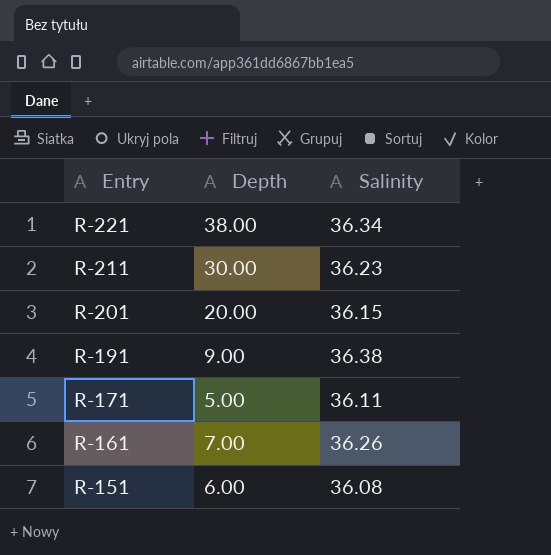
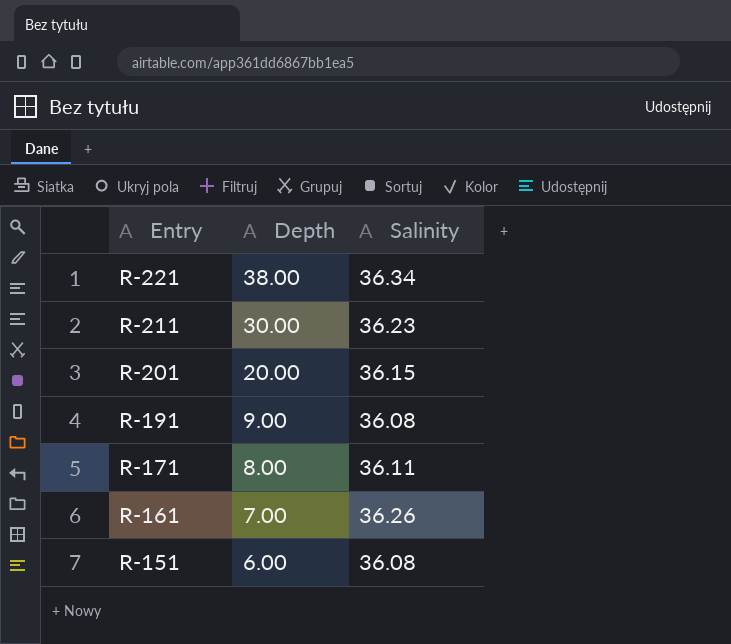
R-191 | Salinity: 36.38 -> 36.08
R-171 | Depth: 5.00 -> 8.00

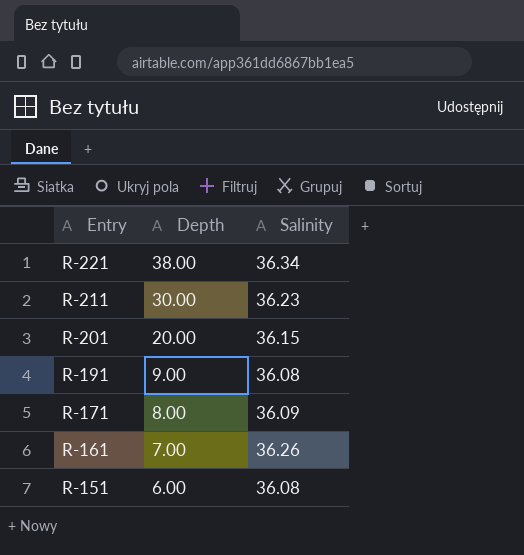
R-171 | Salinity: 36.11 -> 36.09

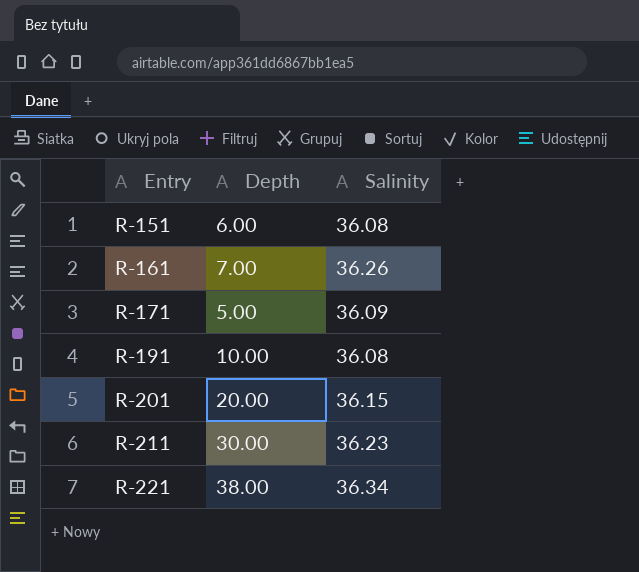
row order: Entry descending -> Entry ascending
R-171 | Depth: 8.00 -> 5.00
R-191 | Depth: 9.00 -> 10.00

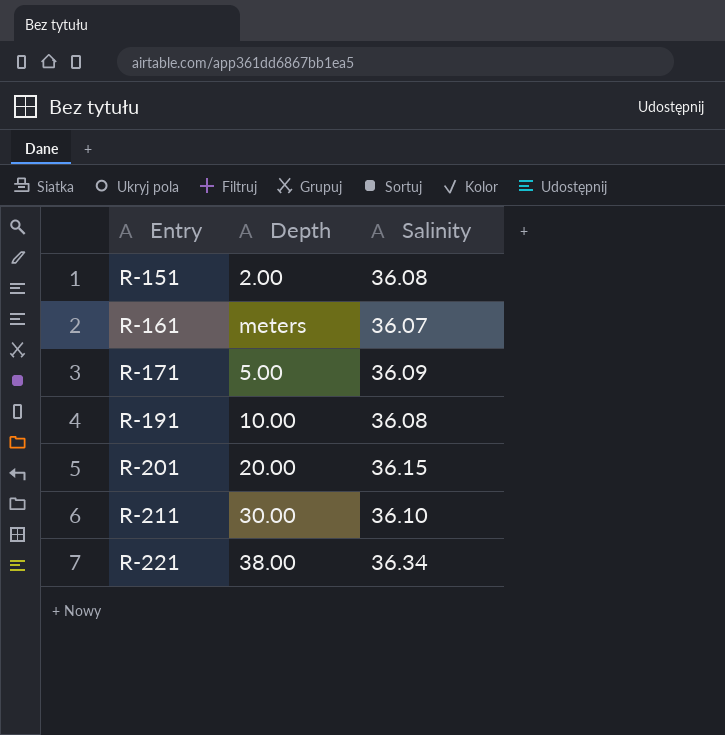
R-151 | Depth: 6.00 -> 2.00
R-161 | Depth: 7.00 -> meters
R-161 | Salinity: 36.26 -> 36.07
R-211 | Salinity: 36.23 -> 36.10

